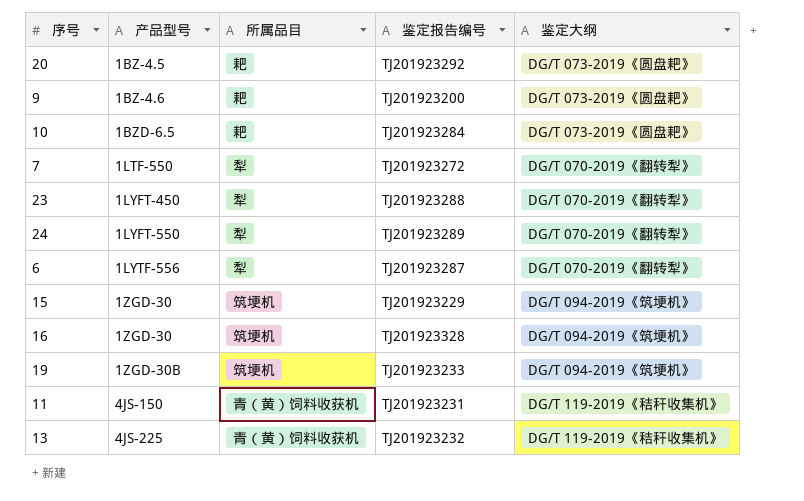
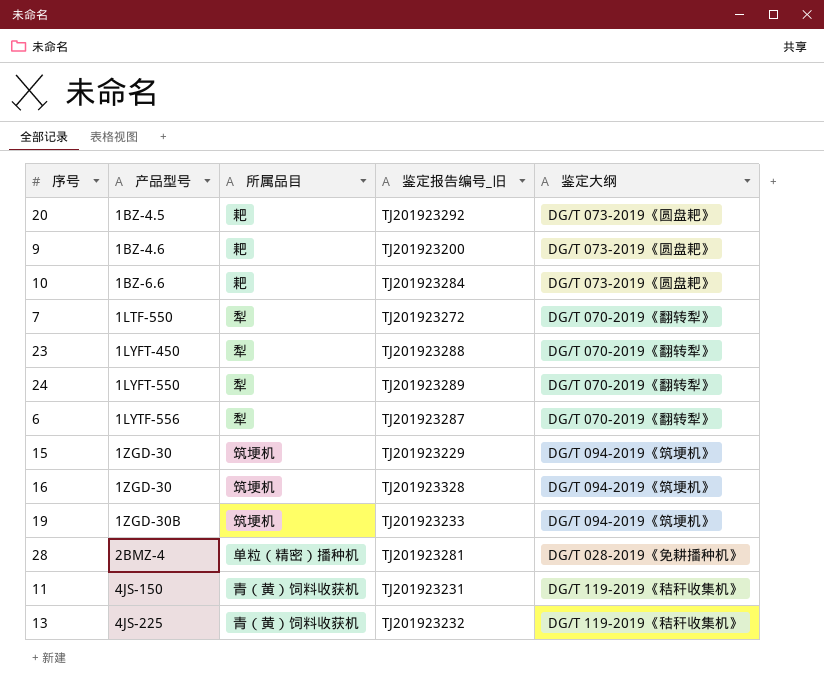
column name: 鉴定报告编号 -> 鉴定报告编号_旧
10 | 产品型号: 1BZD-6.5 -> 1BZ-6.6
row 28: none -> 2BMZ-4 | 单粒（精密）播种机 | TJ201923281 | DG/T 028-2019《免耕播种机》

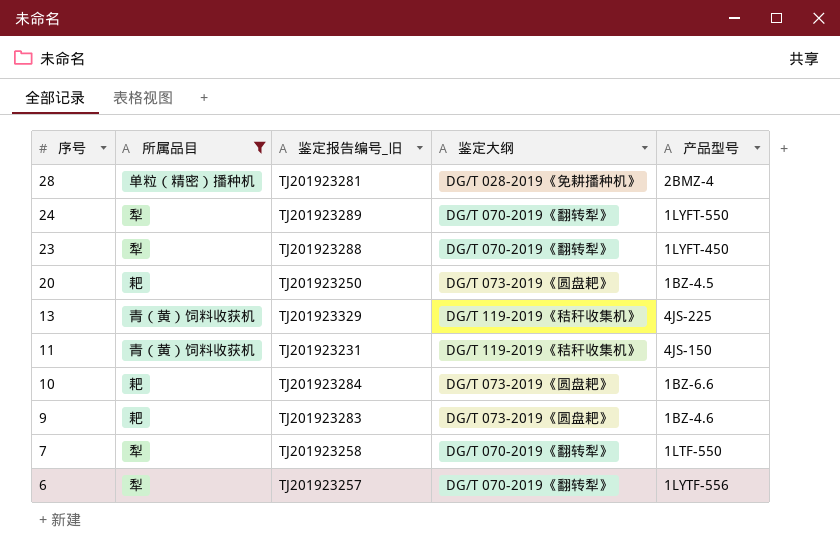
filter: none -> 所属品目 != 筑埂机
row order: 产品型号 ascending -> 序号 descending
column 产品型号 | position: 2 -> 5
20 | 鉴定报告编号_旧: TJ201923292 -> TJ201923250
13 | 鉴定报告编号_旧: TJ201923232 -> TJ201923329
9 | 鉴定报告编号_旧: TJ201923200 -> TJ201923283
7 | 鉴定报告编号_旧: TJ201923272 -> TJ201923258
6 | 鉴定报告编号_旧: TJ201923287 -> TJ201923257

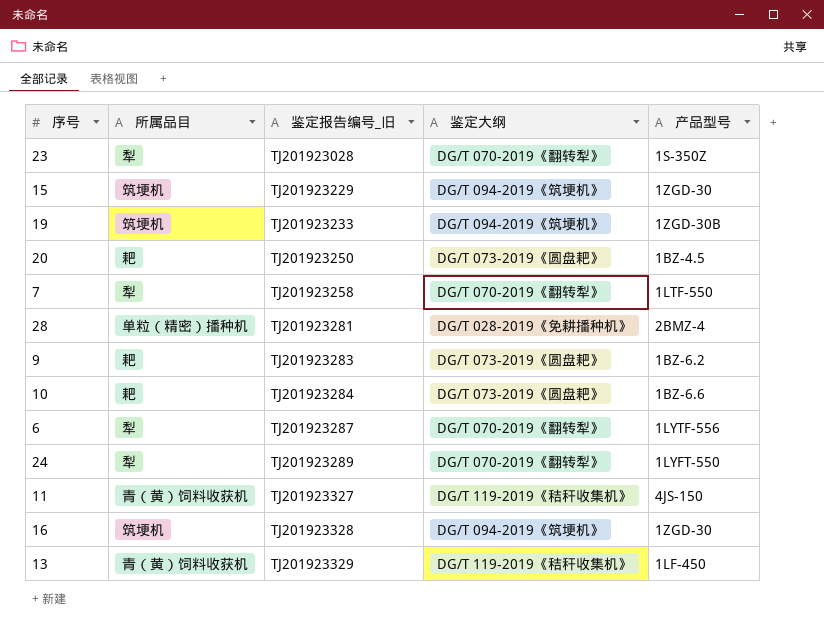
filter: 所属品目 != 筑埂机 -> none
row order: 序号 descending -> 鉴定报告编号_旧 ascending
23 | 鉴定报告编号_旧: TJ201923288 -> TJ201923028
23 | 产品型号: 1LYFT-450 -> 1S-350Z
9 | 产品型号: 1BZ-4.6 -> 1BZ-6.2
6 | 鉴定报告编号_旧: TJ201923257 -> TJ201923287
11 | 鉴定报告编号_旧: TJ201923231 -> TJ201923327
13 | 产品型号: 4JS-225 -> 1LF-450

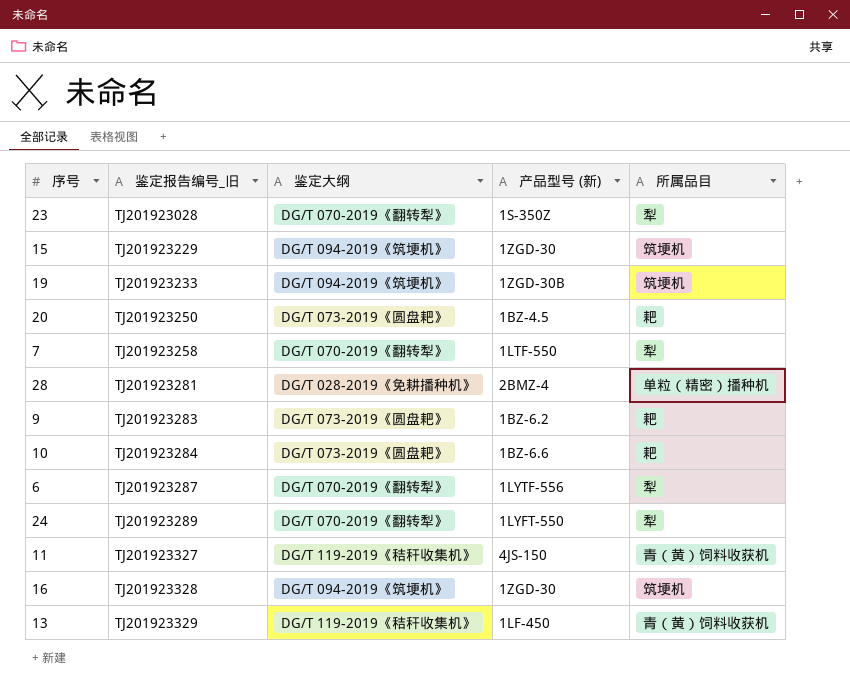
column name: 产品型号 -> 产品型号 (新)
column 所属品目 | position: 2 -> 5

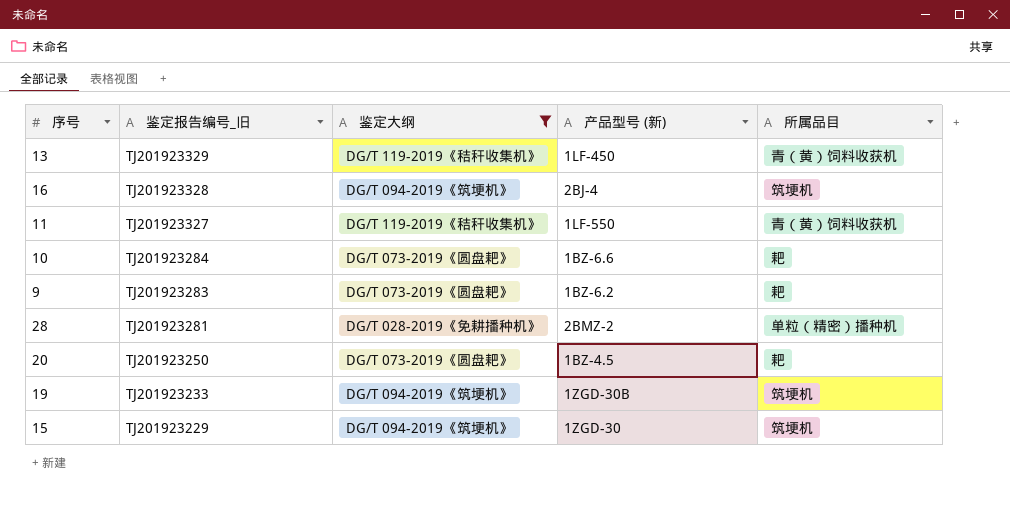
filter: none -> 鉴定大纲 != DG/T 070-2019《翻转犁》
row order: 鉴定报告编号_旧 ascending -> 鉴定报告编号_旧 descending
16 | 产品型号 (新): 1ZGD-30 -> 2BJ-4
11 | 产品型号 (新): 4JS-150 -> 1LF-550
28 | 产品型号 (新): 2BMZ-4 -> 2BMZ-2

